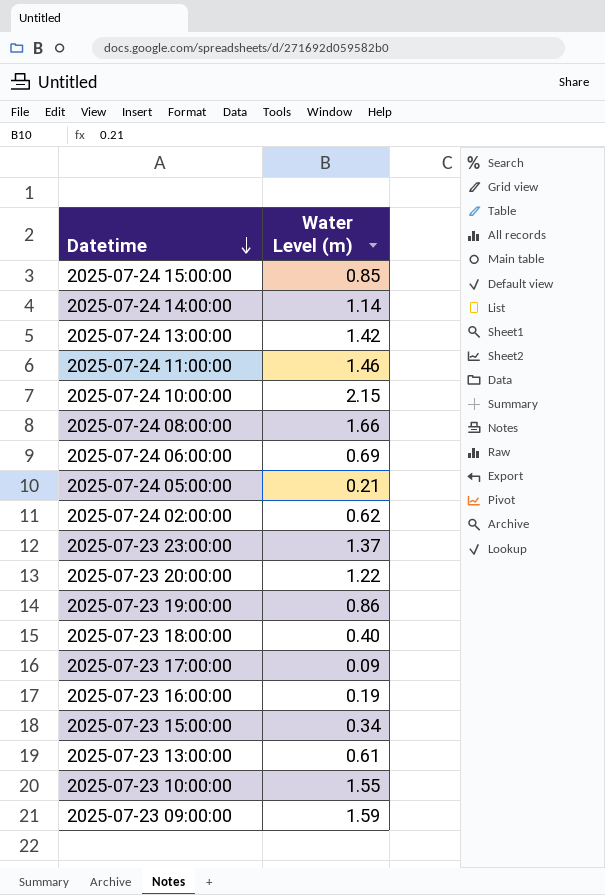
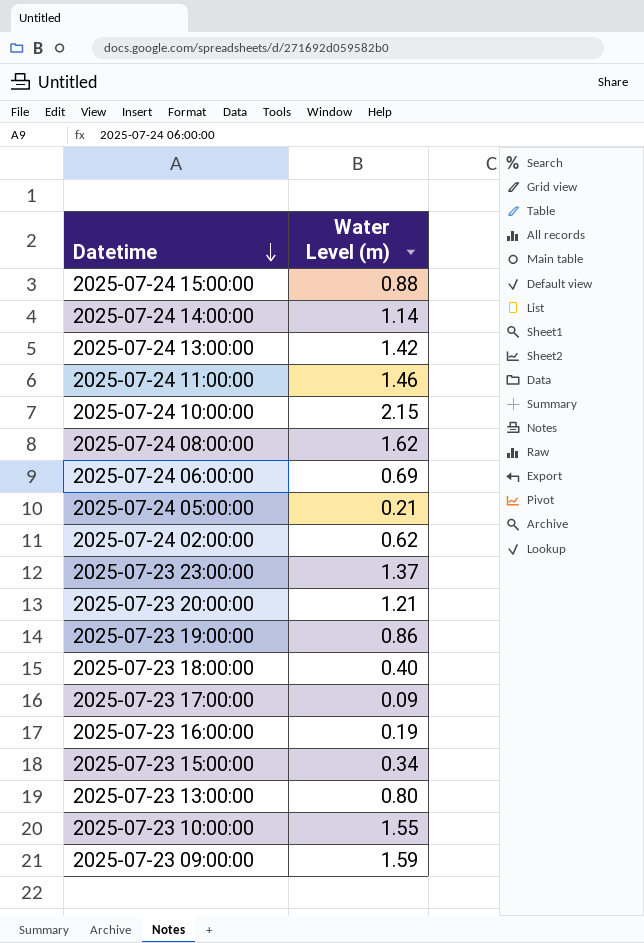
2025-07-24 15:00:00 | Water Level (m): 0.85 -> 0.88
2025-07-24 08:00:00 | Water Level (m): 1.66 -> 1.62
2025-07-23 20:00:00 | Water Level (m): 1.22 -> 1.21
2025-07-23 13:00:00 | Water Level (m): 0.61 -> 0.80

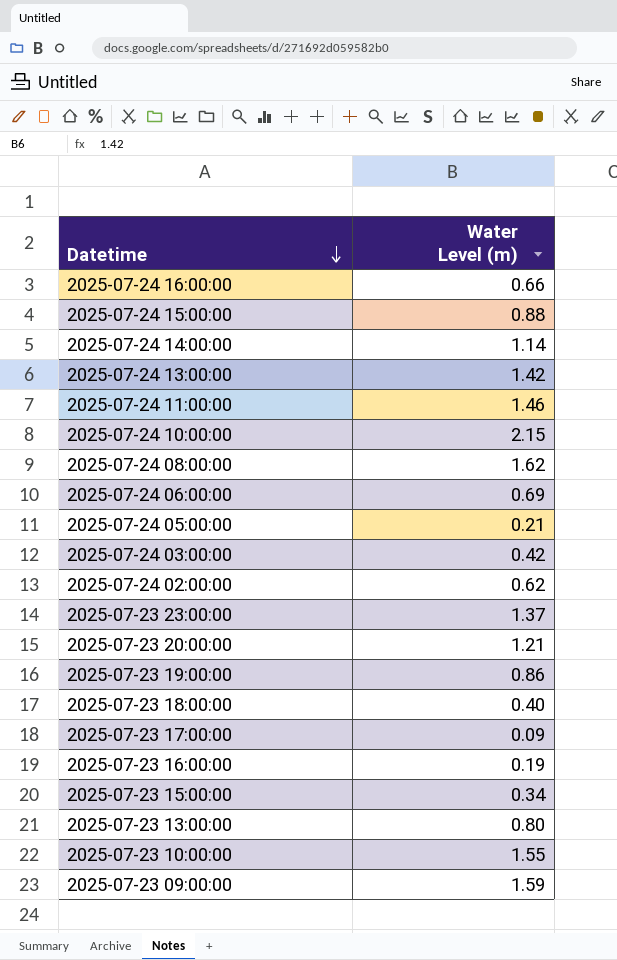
row 2025-07-24 16:00:00: none -> 0.66
row 2025-07-24 03:00:00: none -> 0.42

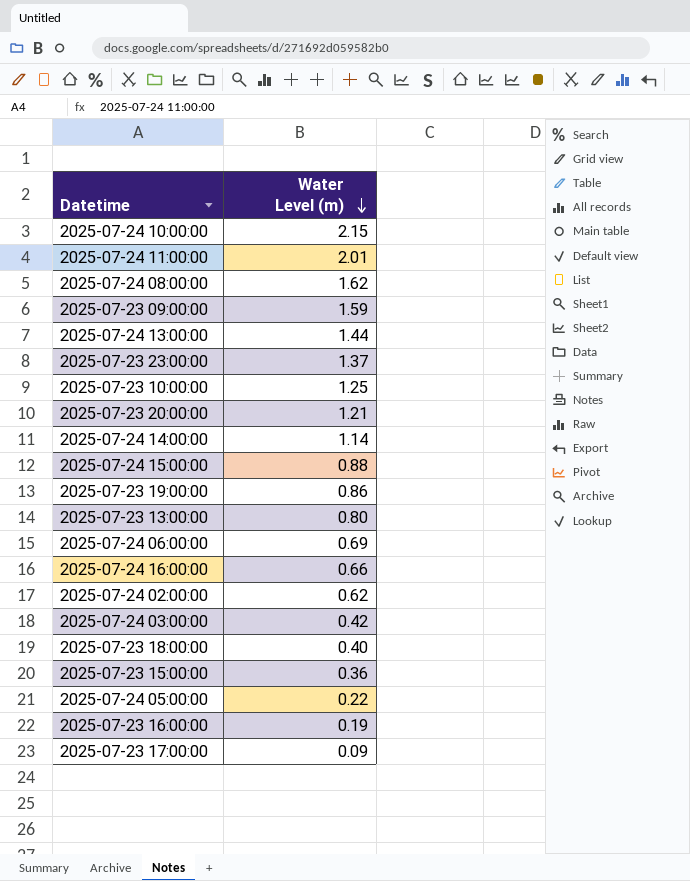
row order: Datetime descending -> Water Level (m) descending
2025-07-24 11:00:00 | Water Level (m): 1.46 -> 2.01
2025-07-24 13:00:00 | Water Level (m): 1.42 -> 1.44
2025-07-23 10:00:00 | Water Level (m): 1.55 -> 1.25
2025-07-23 15:00:00 | Water Level (m): 0.34 -> 0.36
2025-07-24 05:00:00 | Water Level (m): 0.21 -> 0.22

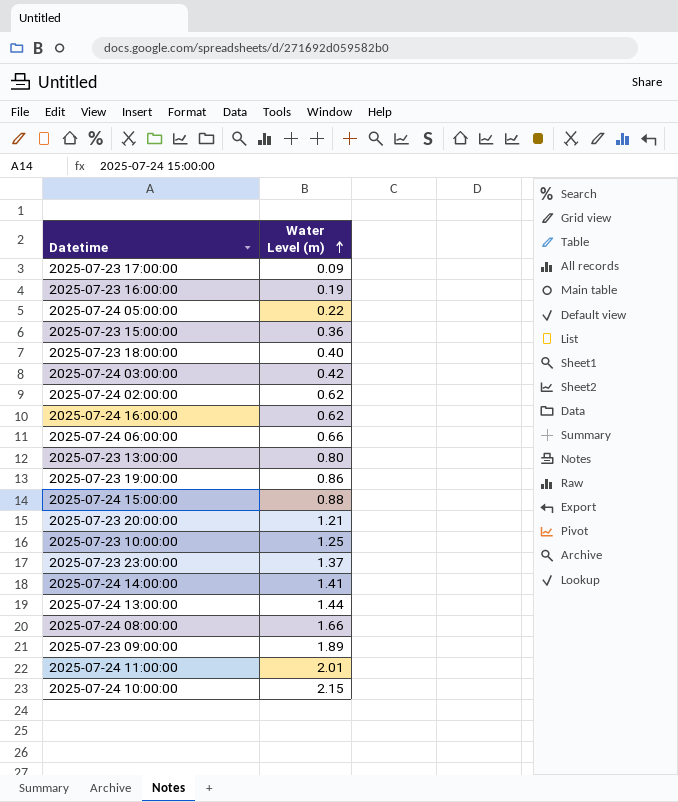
row order: Water Level (m) descending -> Water Level (m) ascending
2025-07-24 16:00:00 | Water Level (m): 0.66 -> 0.62
2025-07-24 06:00:00 | Water Level (m): 0.69 -> 0.66
2025-07-24 14:00:00 | Water Level (m): 1.14 -> 1.41
2025-07-24 08:00:00 | Water Level (m): 1.62 -> 1.66
2025-07-23 09:00:00 | Water Level (m): 1.59 -> 1.89

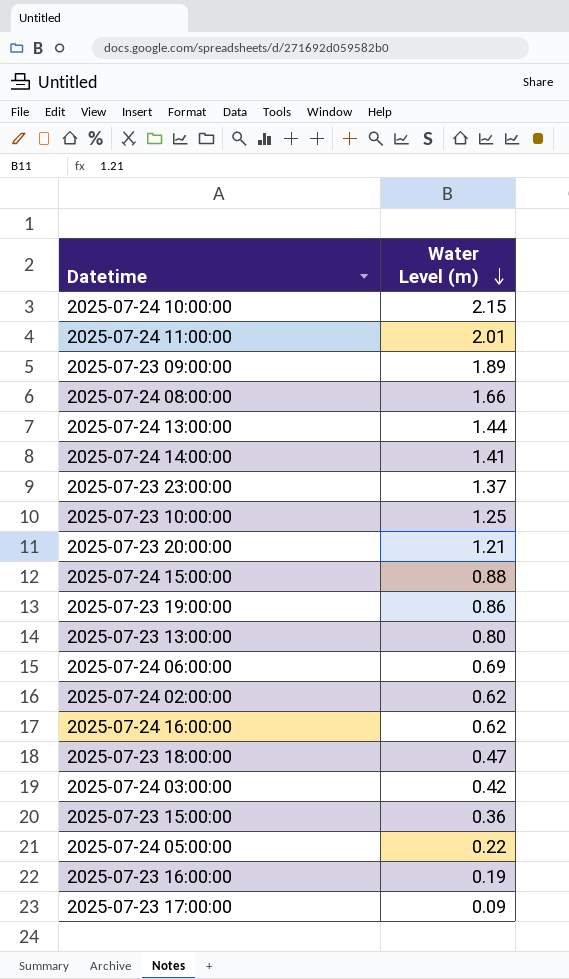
row order: Water Level (m) ascending -> Water Level (m) descending
2025-07-24 06:00:00 | Water Level (m): 0.66 -> 0.69
2025-07-23 18:00:00 | Water Level (m): 0.40 -> 0.47

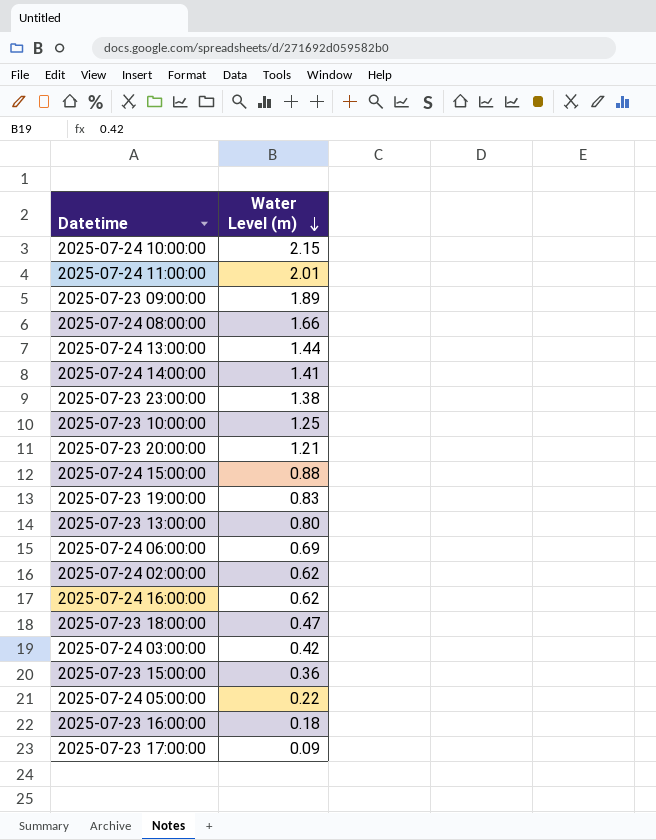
2025-07-23 23:00:00 | Water Level (m): 1.37 -> 1.38
2025-07-23 19:00:00 | Water Level (m): 0.86 -> 0.83
2025-07-23 16:00:00 | Water Level (m): 0.19 -> 0.18

